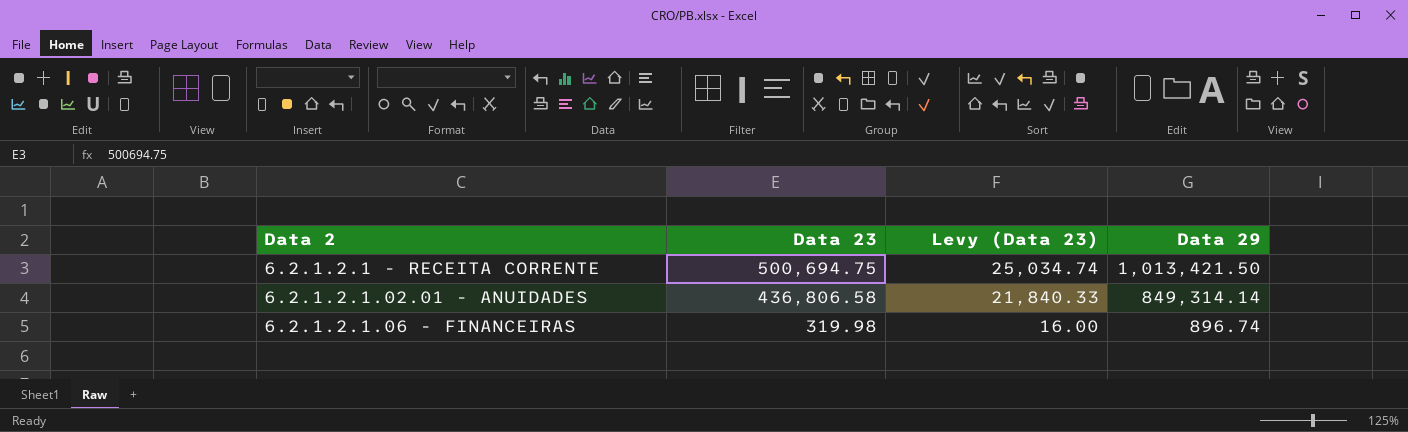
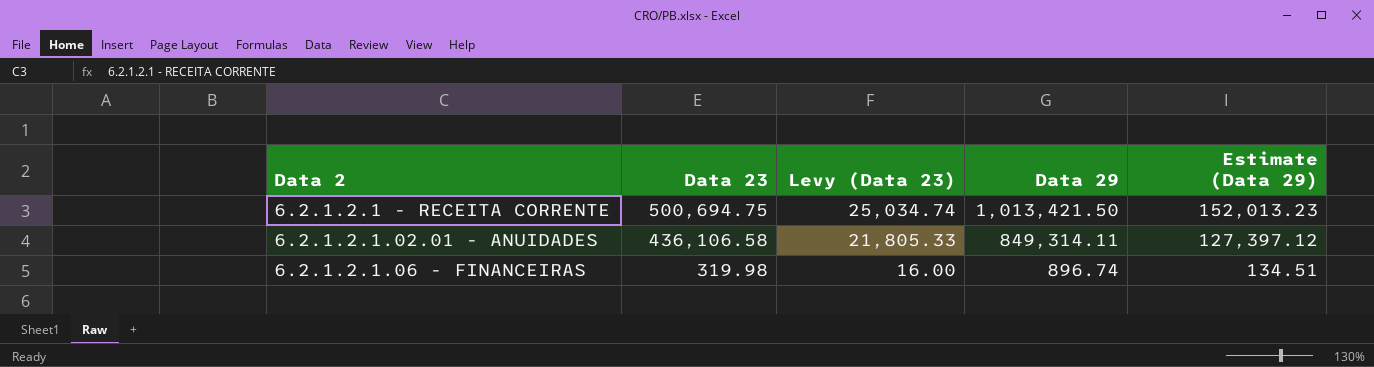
column Estimate (Data 29) | formula: none -> [Data 29] * 0.15
6.2.1.2.1.02.01 - ANUIDADES | Data 23: 436,806.58 -> 436,106.58
6.2.1.2.1.02.01 - ANUIDADES | Levy (Data 23): 21,840.33 -> 21,805.33
6.2.1.2.1.02.01 - ANUIDADES | Data 29: 849,314.14 -> 849,314.11

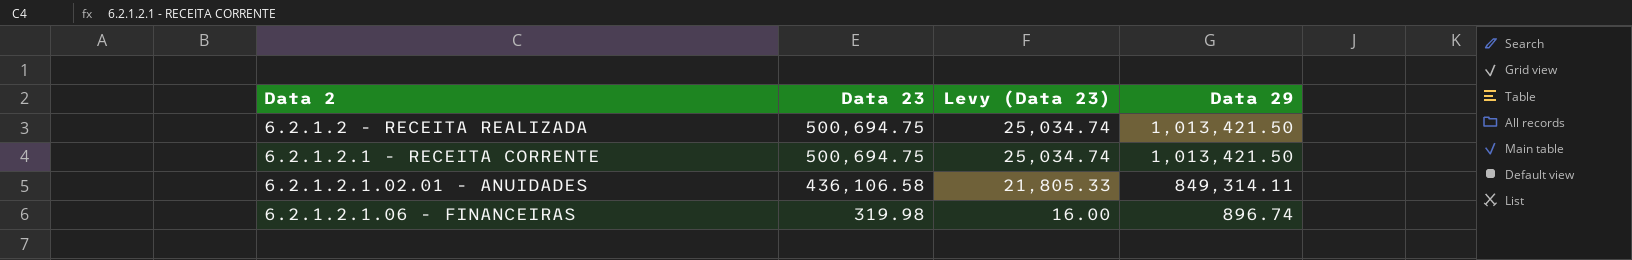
column Estimate (Data 29) | formula: [Data 29] * 0.15 -> none
row 6.2.1.2 - RECEITA REALIZADA: none -> 500,694.75 | 25,034.74 | 1,013,421.50

